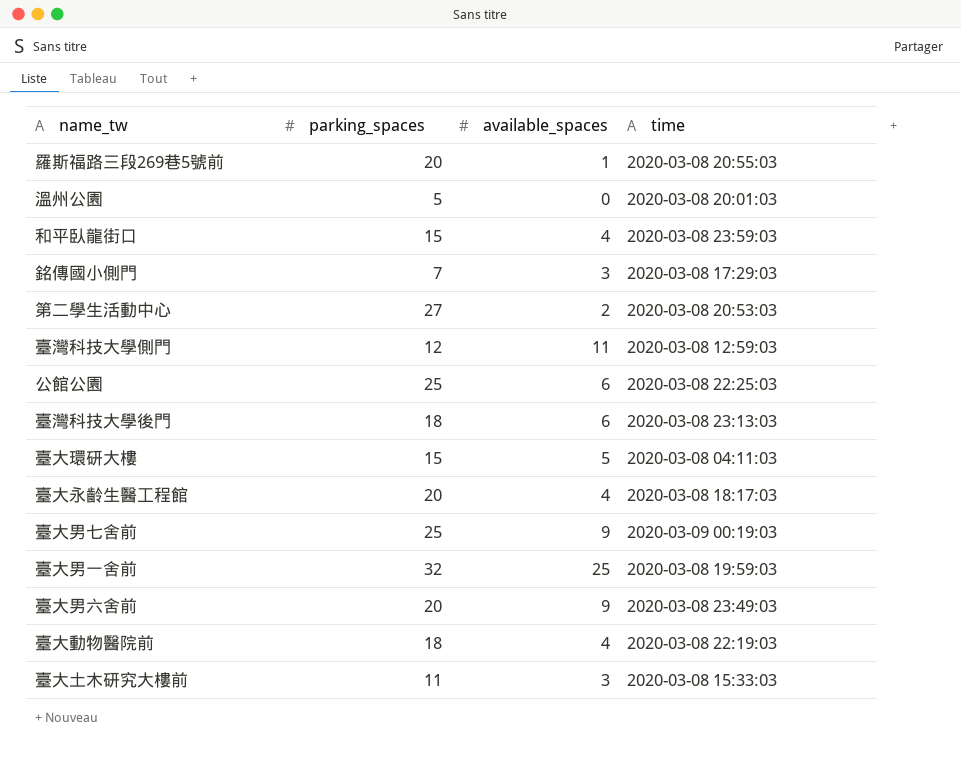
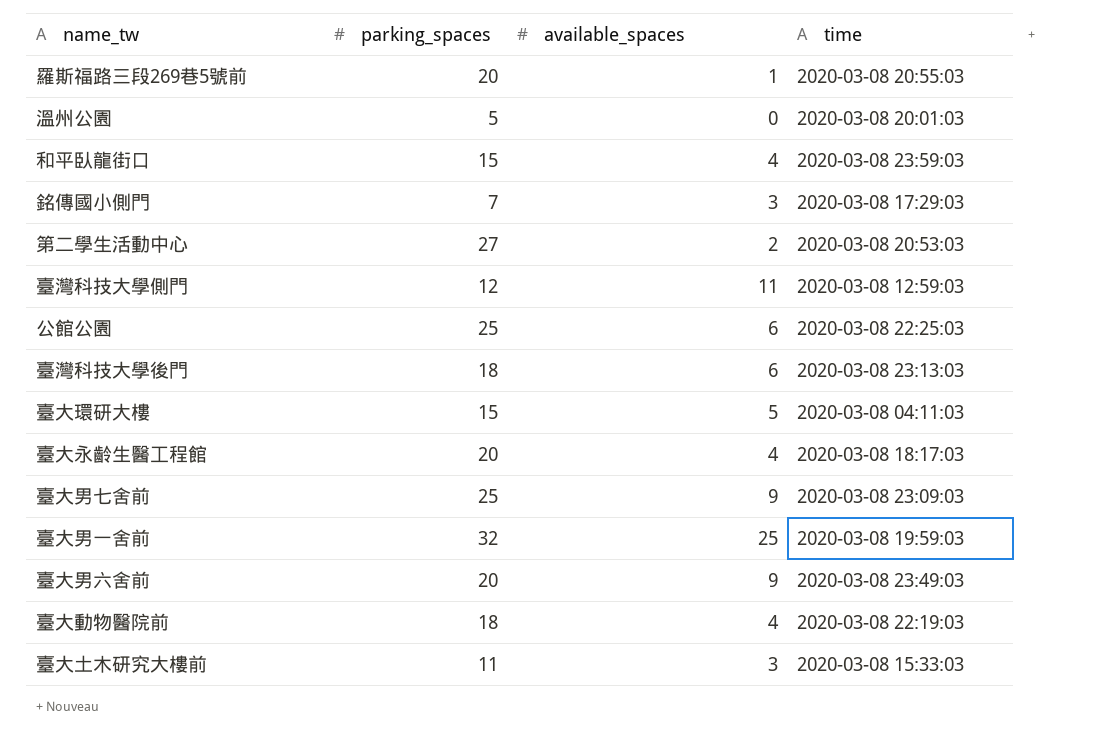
臺大男七舍前 | time: 2020-03-09 00:19:03 -> 2020-03-08 23:09:03

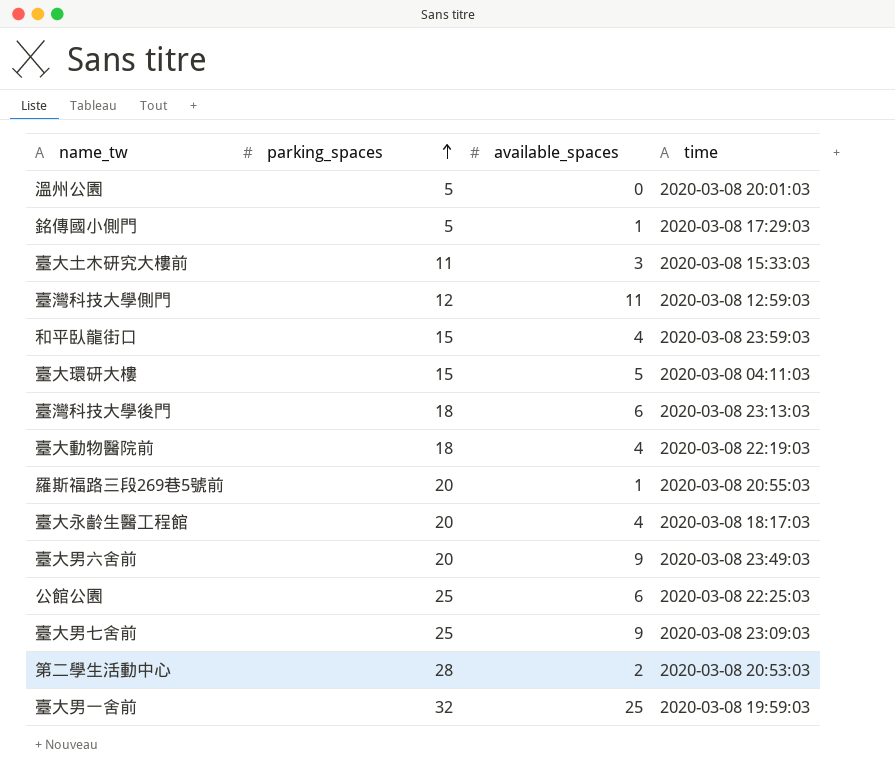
row order: none -> parking_spaces ascending
銘傳國小側門 | parking_spaces: 7 -> 5
銘傳國小側門 | available_spaces: 3 -> 1
第二學生活動中心 | parking_spaces: 27 -> 28

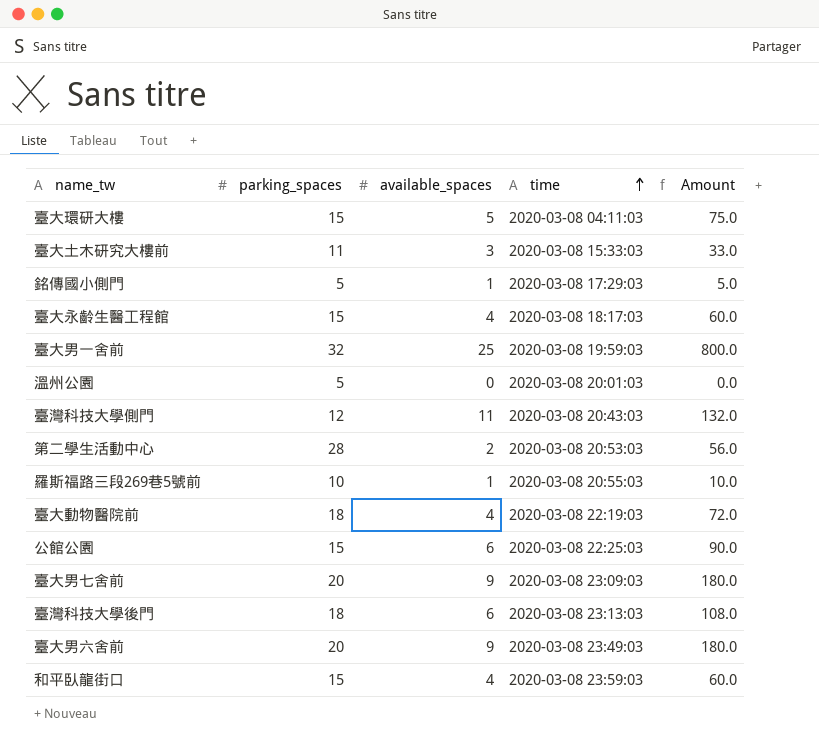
row order: parking_spaces ascending -> time ascending
column Amount | formula: none -> [parking_spaces] * [available_spaces]
臺大永齡生醫工程館 | parking_spaces: 20 -> 15
臺灣科技大學側門 | time: 2020-03-08 12:59:03 -> 2020-03-08 20:43:03
羅斯福路三段269巷5號前 | parking_spaces: 20 -> 10
公館公園 | parking_spaces: 25 -> 15
臺大男七舍前 | parking_spaces: 25 -> 20

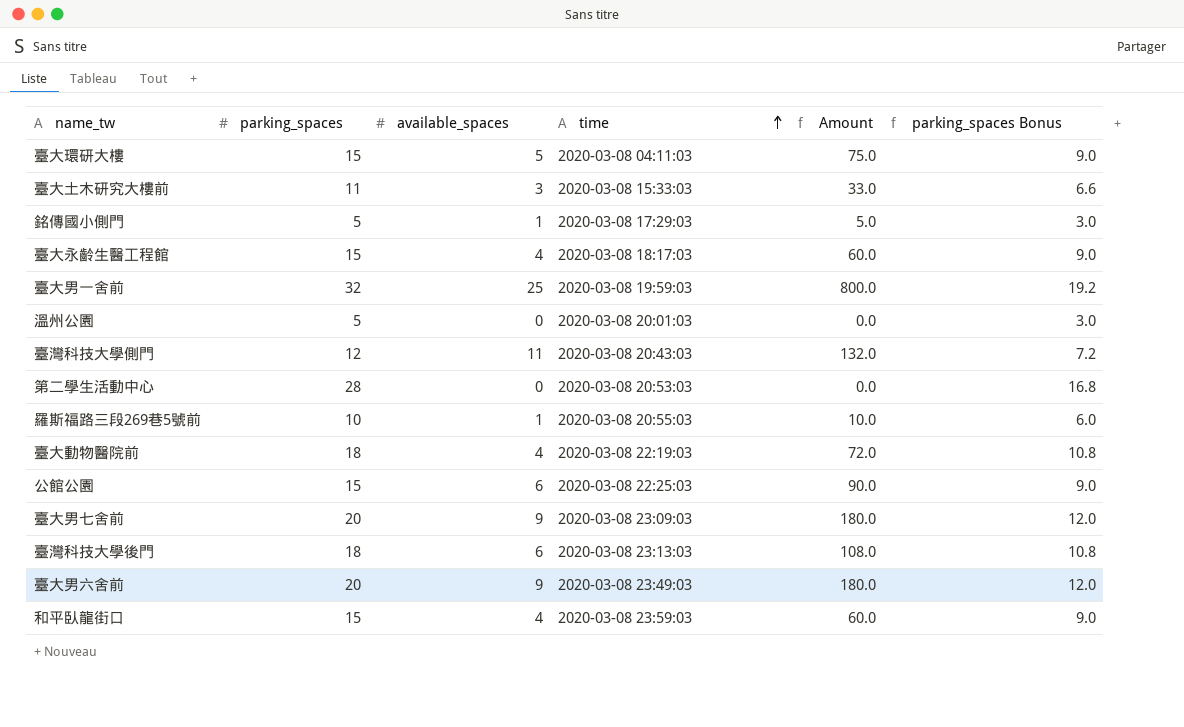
column parking_spaces Bonus | formula: none -> [parking_spaces] * 0.6
第二學生活動中心 | available_spaces: 2 -> 0
第二學生活動中心 | Amount: 56.0 -> 0.0

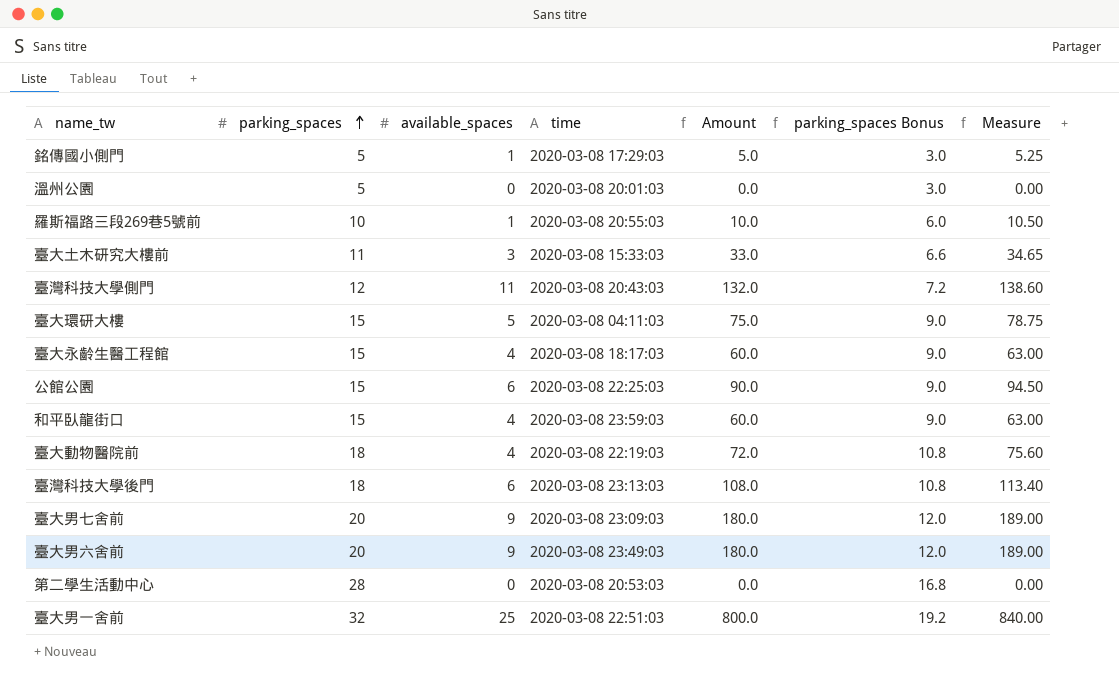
row order: time ascending -> parking_spaces ascending
column Measure | formula: none -> [Amount] * 1.05
臺大男一舍前 | time: 2020-03-08 19:59:03 -> 2020-03-08 22:51:03

